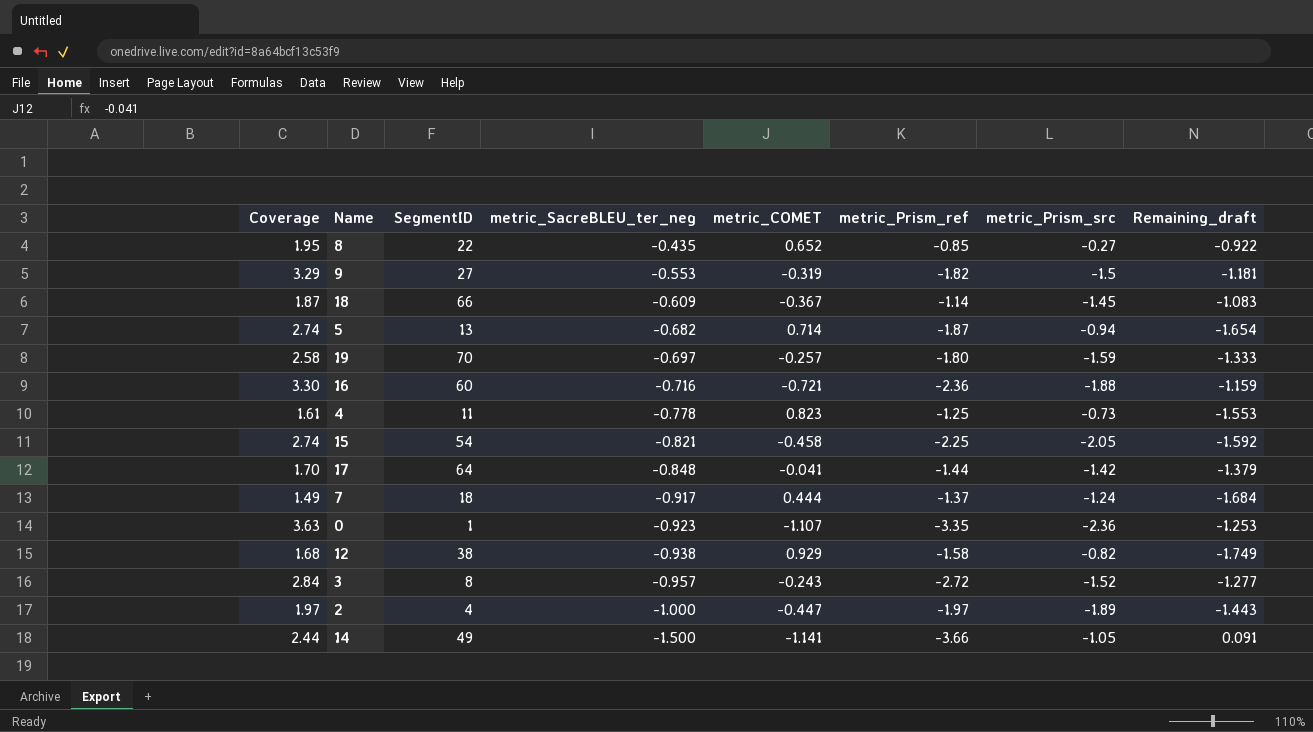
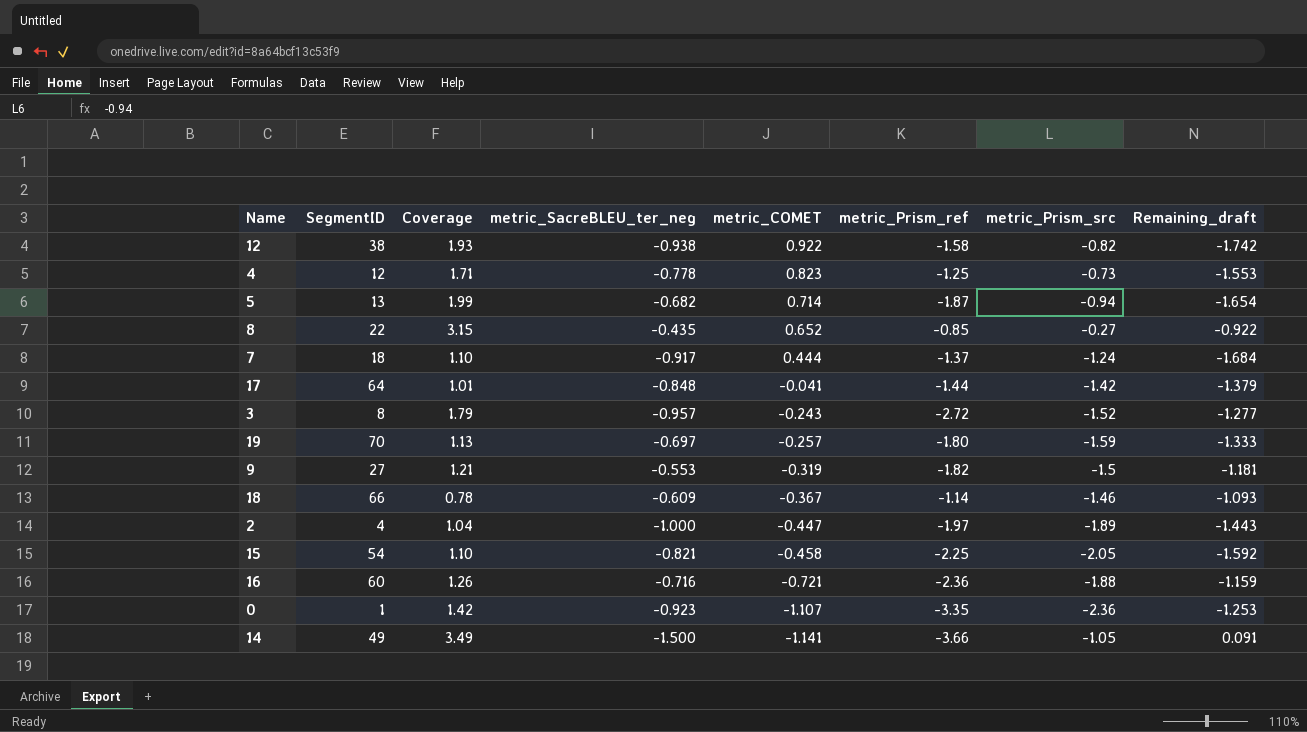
row order: metric_SacreBLEU_ter_neg descending -> metric_COMET descending
column Coverage | formula: [metric_Prism_ref] / [metric_SacreBLEU_ter_neg] -> [metric_Prism_ref] / [metric_Prism_src]
column Coverage | position: 1 -> 3
12 | metric_COMET: 0.929 -> 0.922
12 | Remaining_draft: -1.749 -> -1.742
4 | SegmentID: 11 -> 12
18 | metric_Prism_src: -1.45 -> -1.46
18 | Remaining_draft: -1.083 -> -1.093

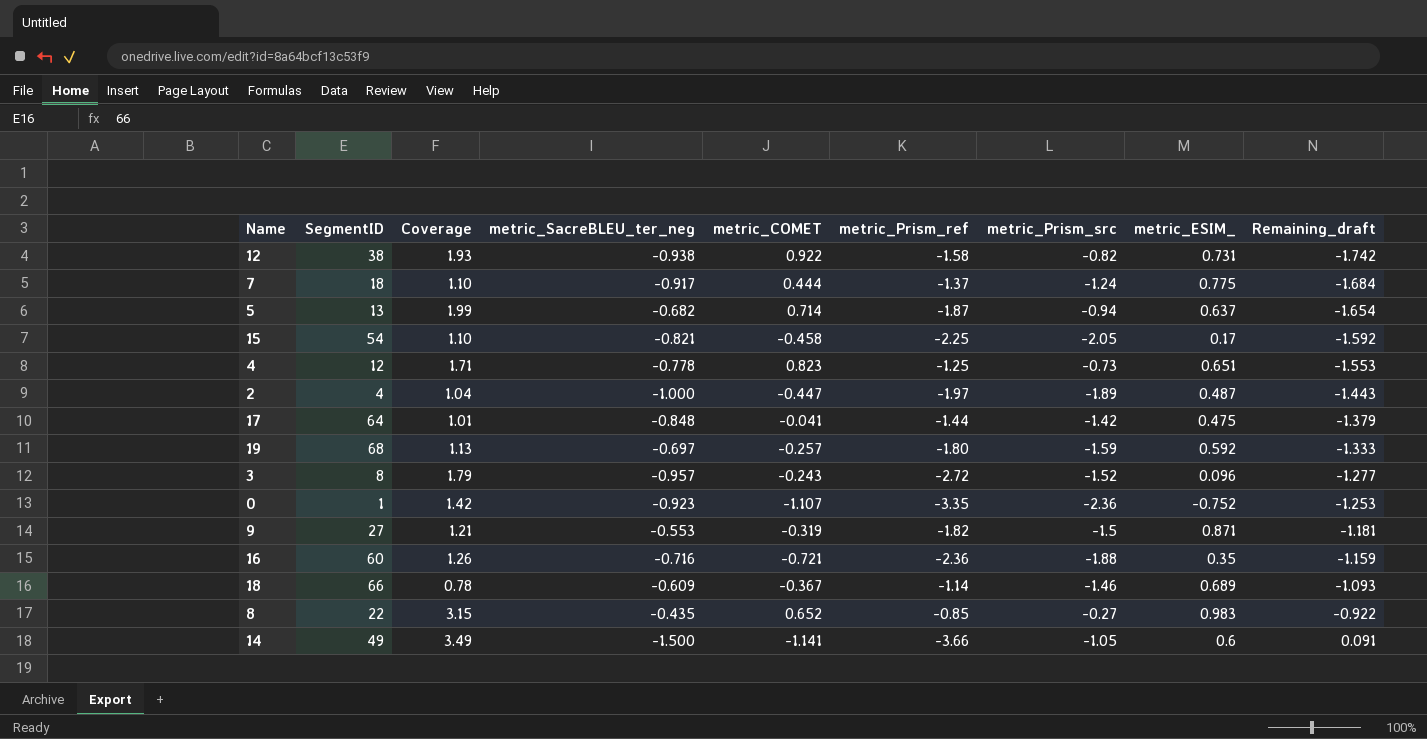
row order: metric_COMET descending -> Remaining_draft ascending
column metric_ESIM_ | position: none -> 8
19 | SegmentID: 70 -> 68

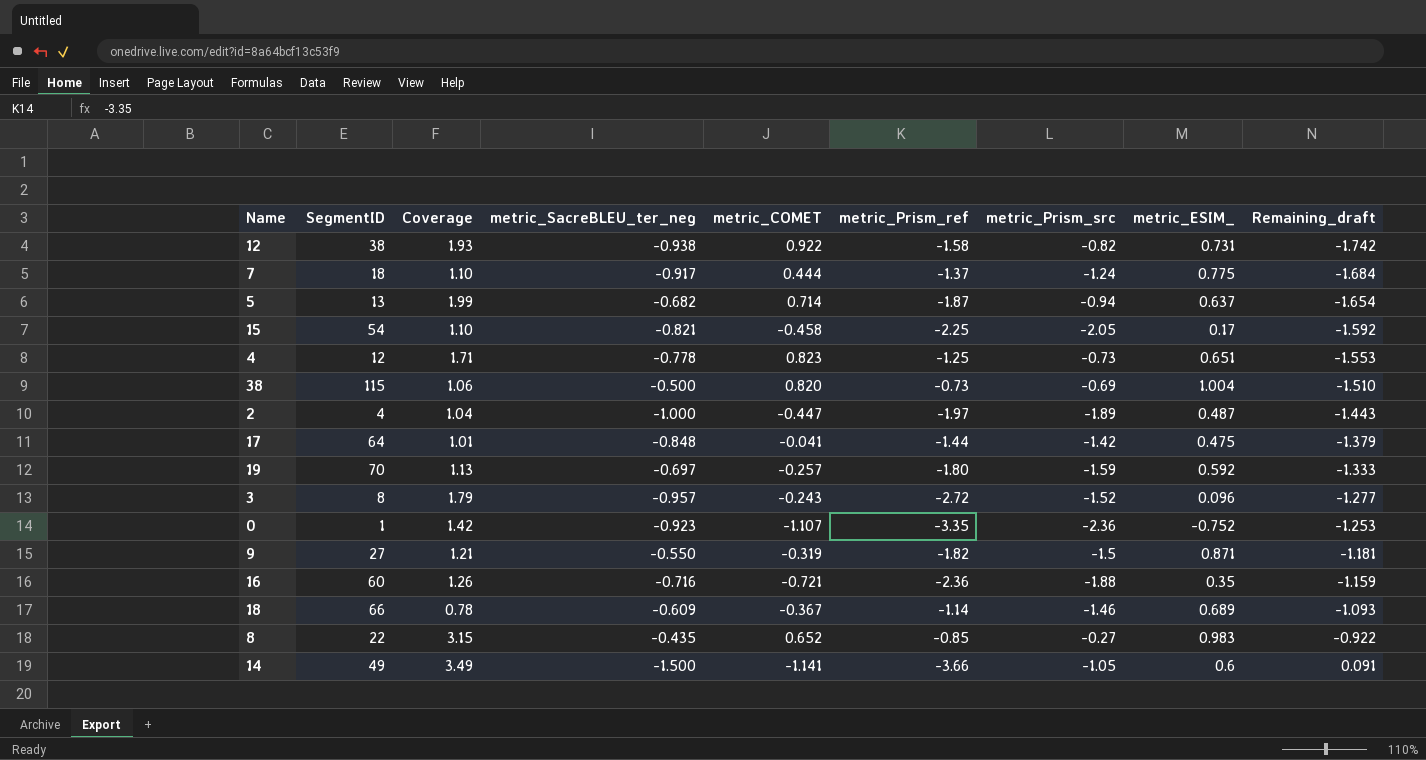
row 38: none -> 115 | 1.06 | -0.500 | 0.820 | -0.73 | -0.69 | 1.004 | -1.510
19 | SegmentID: 68 -> 70
9 | metric_SacreBLEU_ter_neg: -0.553 -> -0.550

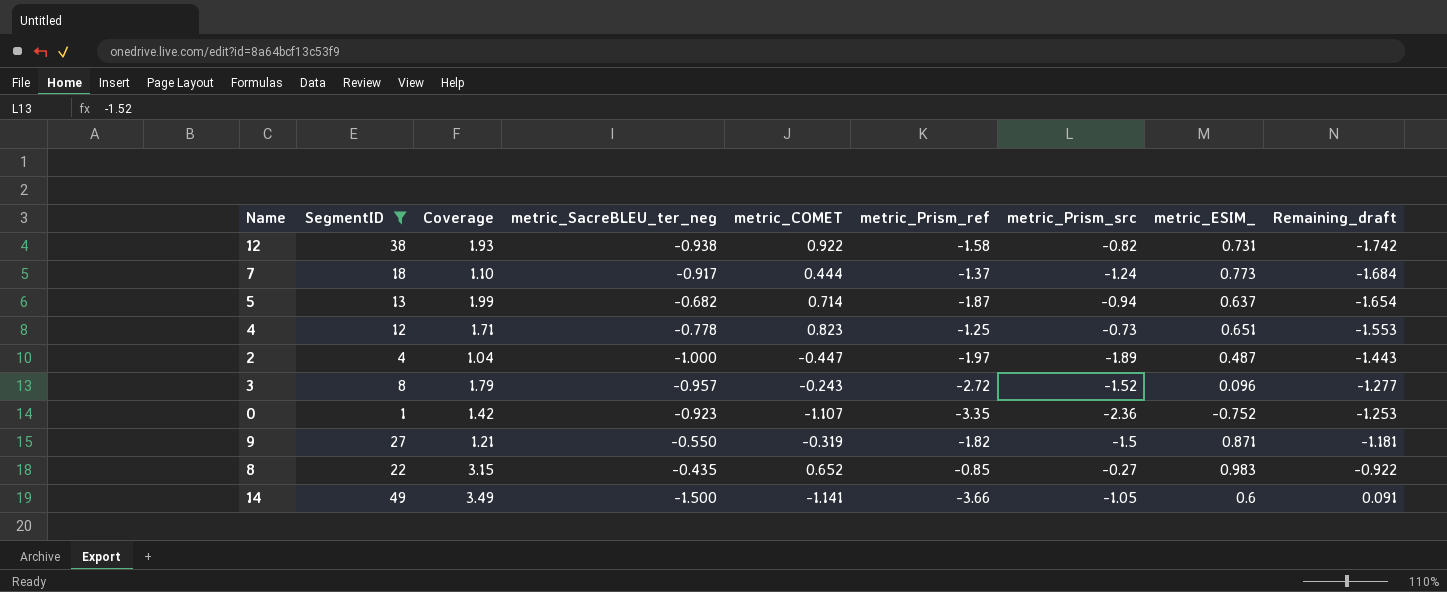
filter: none -> SegmentID <= 49
7 | metric_ESIM_: 0.775 -> 0.773

